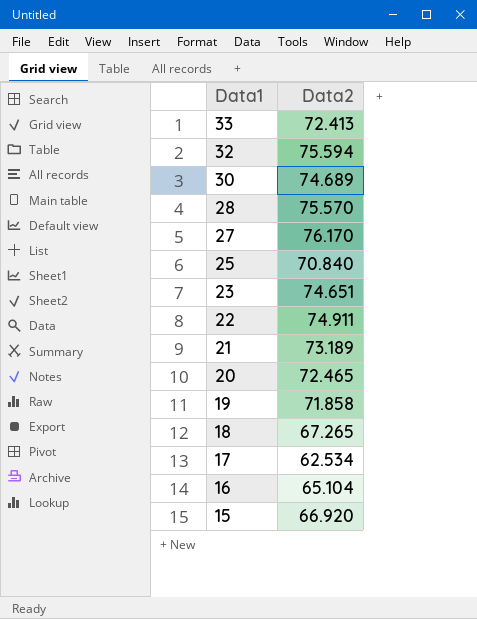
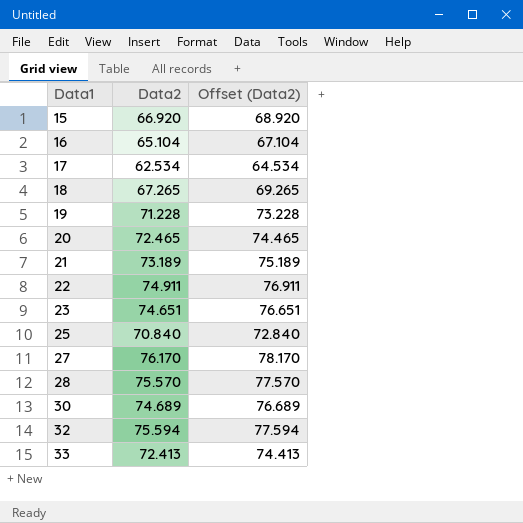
row order: Data1 descending -> Data1 ascending
column Offset (Data2) | formula: none -> [Data2] + 2
19 | Data2: 71.858 -> 71.228

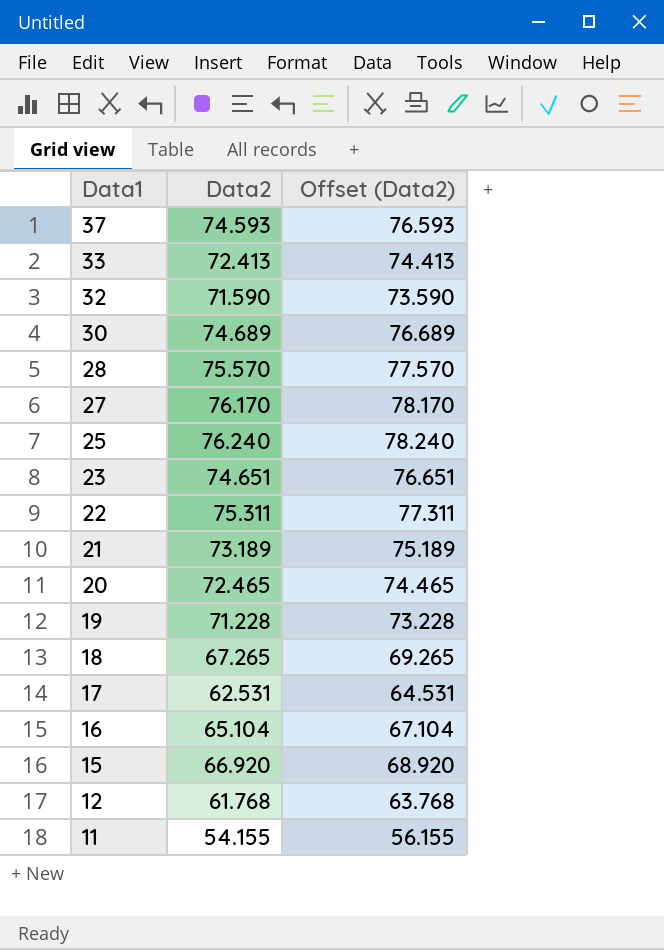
row order: Data1 ascending -> Data1 descending
row 37: none -> 74.593 | 76.593
32 | Data2: 75.594 -> 71.590
32 | Offset (Data2): 77.594 -> 73.590
25 | Data2: 70.840 -> 76.240
25 | Offset (Data2): 72.840 -> 78.240
22 | Data2: 74.911 -> 75.311
22 | Offset (Data2): 76.911 -> 77.311
17 | Data2: 62.534 -> 62.531
17 | Offset (Data2): 64.534 -> 64.531
row 12: none -> 61.768 | 63.768
row 11: none -> 54.155 | 56.155

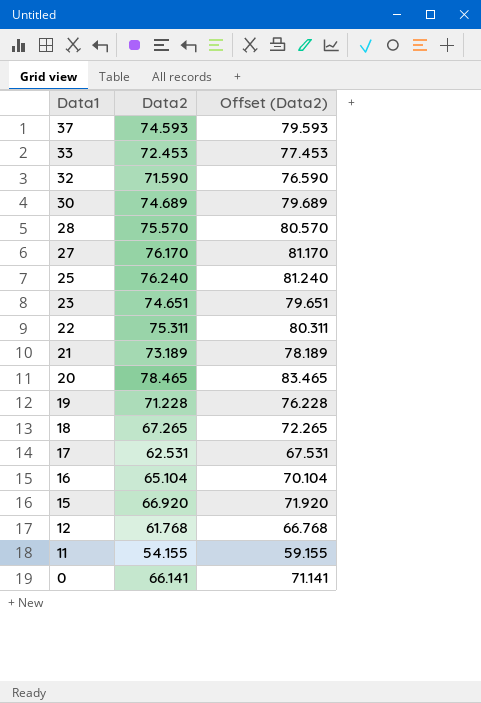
column Offset (Data2) | formula: [Data2] + 2 -> [Data2] + 5
33 | Data2: 72.413 -> 72.453
20 | Data2: 72.465 -> 78.465
row 0: none -> 66.141 | 71.141

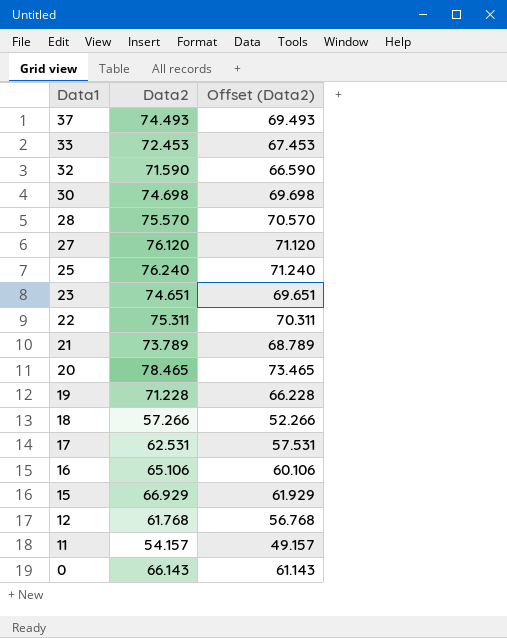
column Offset (Data2) | formula: [Data2] + 5 -> [Data2] - 5
37 | Data2: 74.593 -> 74.493
30 | Data2: 74.689 -> 74.698
27 | Data2: 76.170 -> 76.120
21 | Data2: 73.189 -> 73.789
18 | Data2: 67.265 -> 57.266
16 | Data2: 65.104 -> 65.106
15 | Data2: 66.920 -> 66.929
11 | Data2: 54.155 -> 54.157
0 | Data2: 66.141 -> 66.143

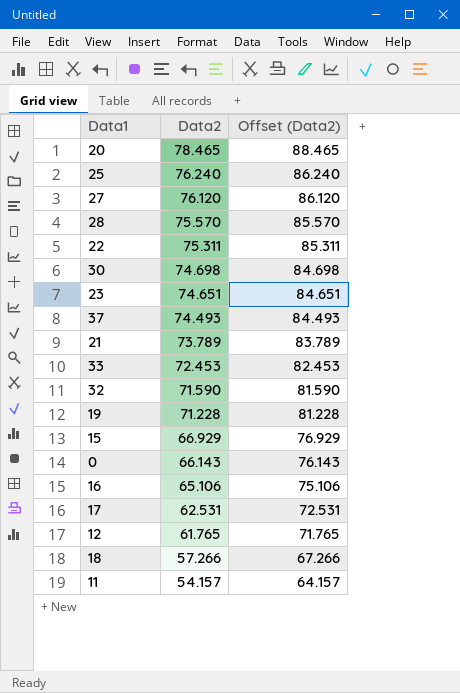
row order: Data1 descending -> Data2 descending
column Offset (Data2) | formula: [Data2] - 5 -> [Data2] + 10
12 | Data2: 61.768 -> 61.765

